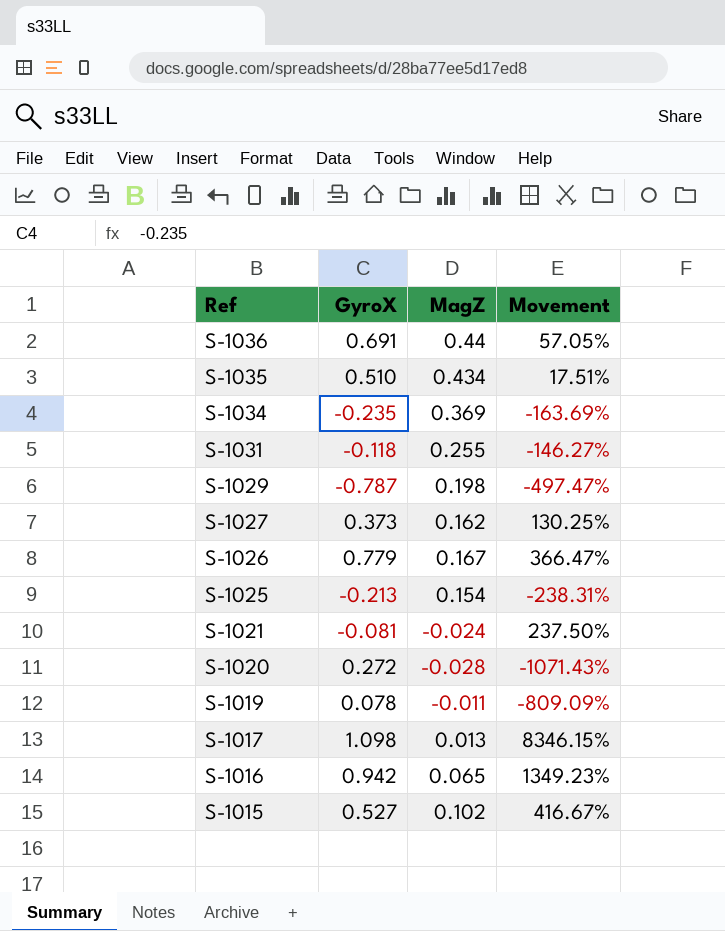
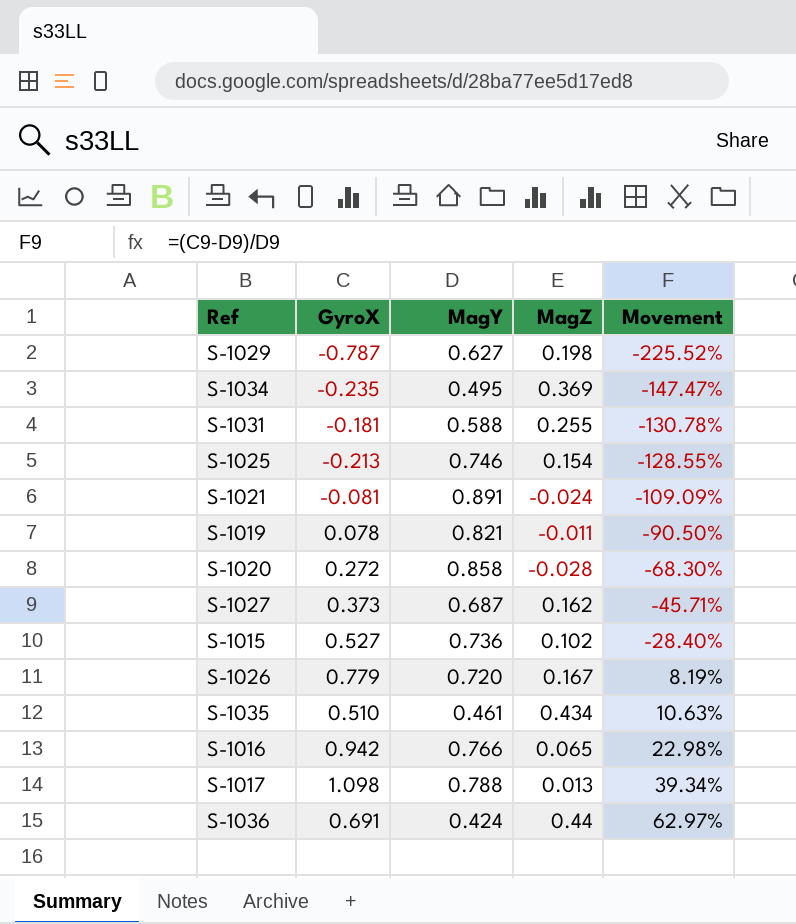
row order: Ref descending -> Movement ascending
column MagY | position: none -> 3
column Movement | formula: ([GyroX] - [MagZ]) / [MagZ] -> ([GyroX] - [MagY]) / [MagY]
S-1031 | GyroX: -0.118 -> -0.181

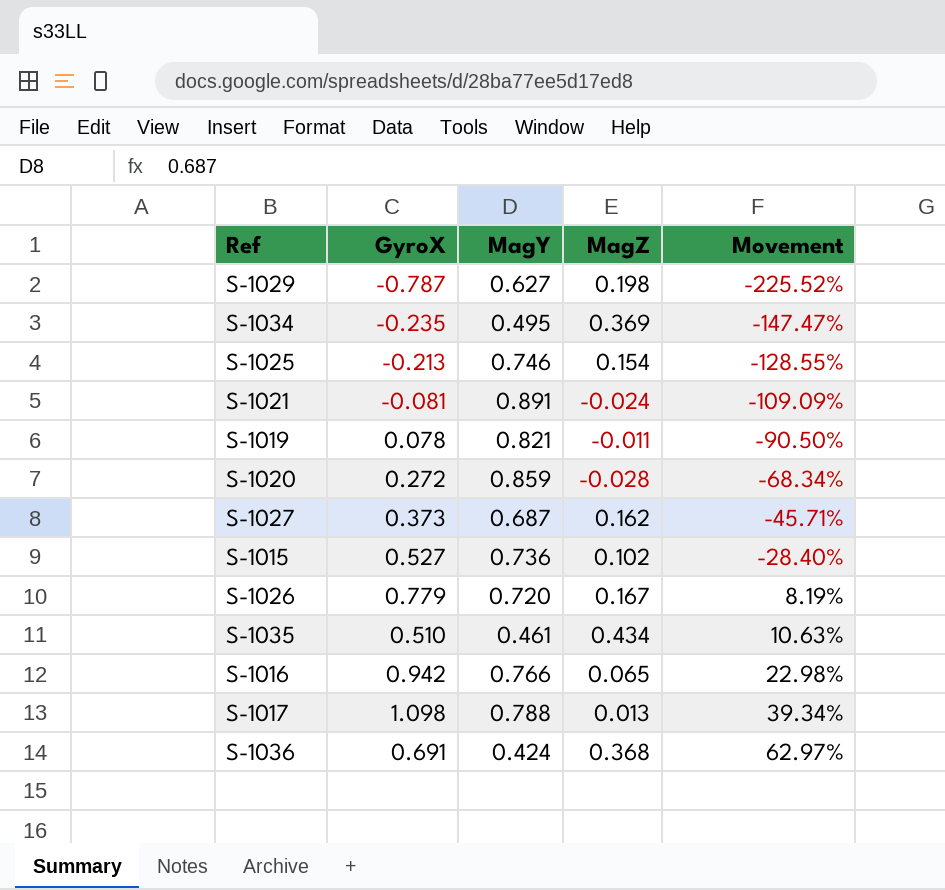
row S-1031: -0.181 | 0.588 | 0.255 | -130.78% -> none
S-1020 | MagY: 0.858 -> 0.859
S-1020 | Movement: -68.30% -> -68.34%
S-1036 | MagZ: 0.44 -> 0.368

